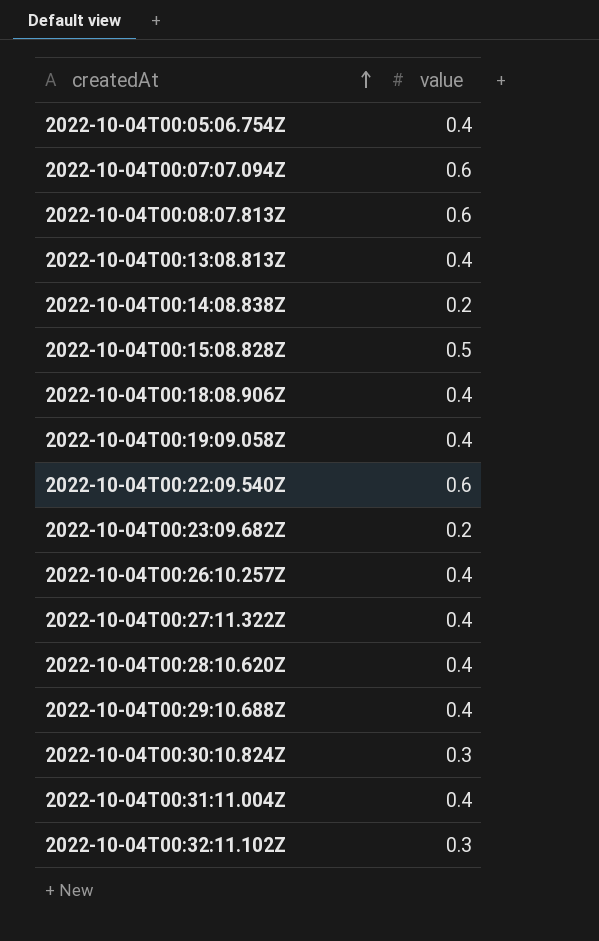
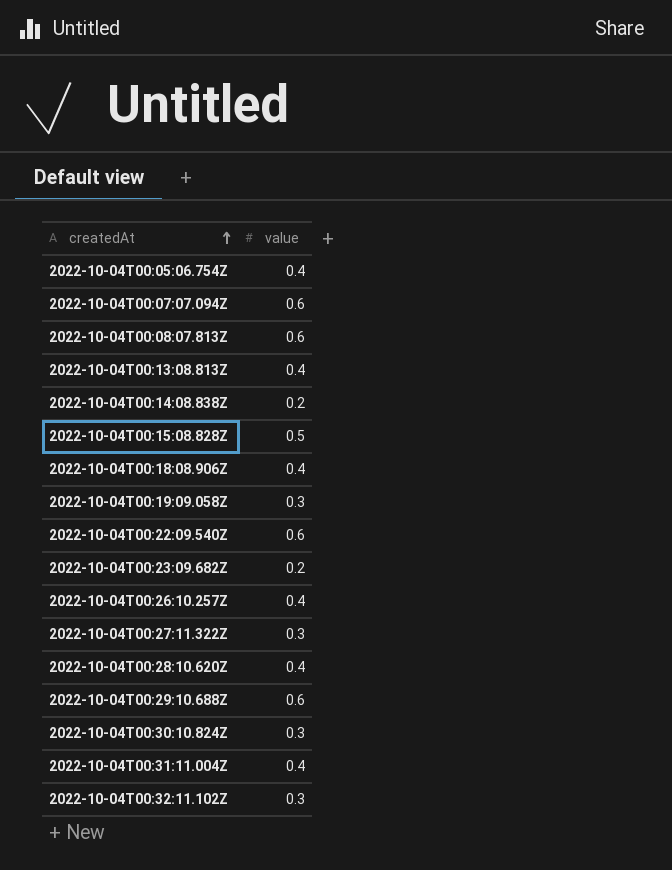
2022-10-04T00:19:09.058Z | value: 0.4 -> 0.3
2022-10-04T00:27:11.322Z | value: 0.4 -> 0.3
2022-10-04T00:29:10.688Z | value: 0.4 -> 0.6

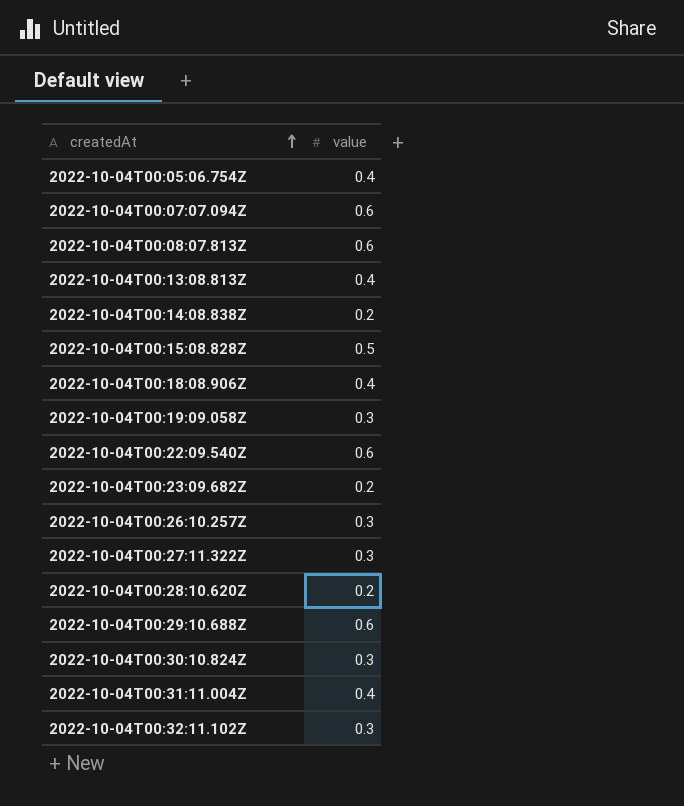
2022-10-04T00:26:10.257Z | value: 0.4 -> 0.3
2022-10-04T00:28:10.620Z | value: 0.4 -> 0.2

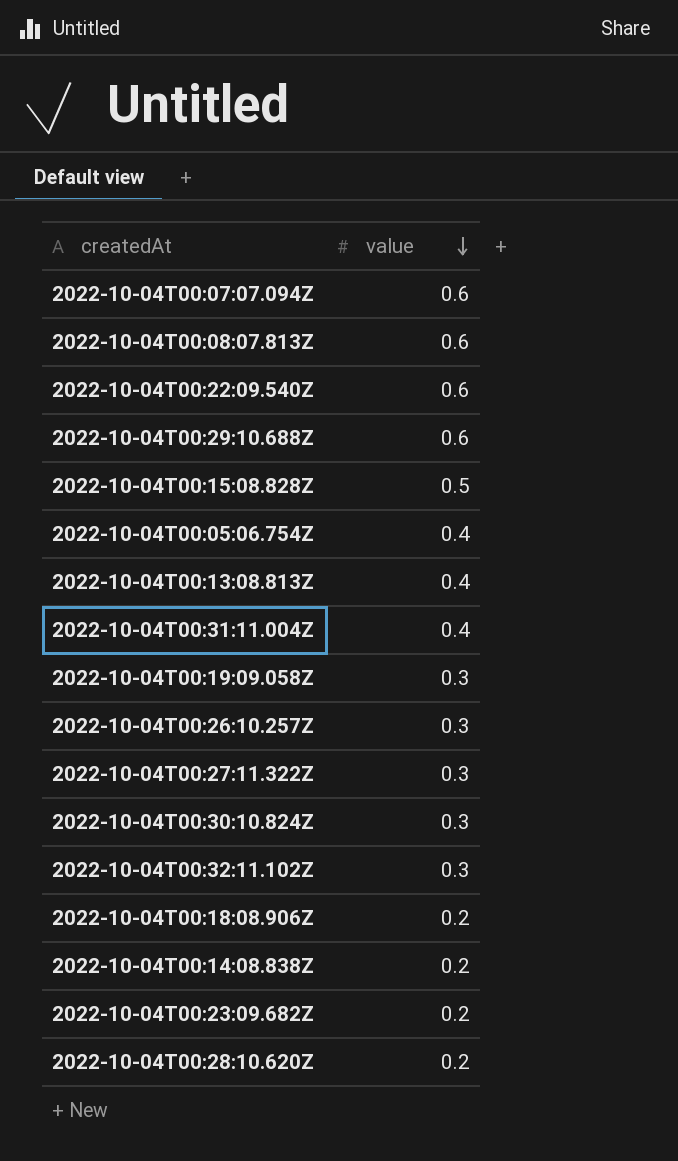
row order: createdAt ascending -> value descending
2022-10-04T00:18:08.906Z | value: 0.4 -> 0.2

